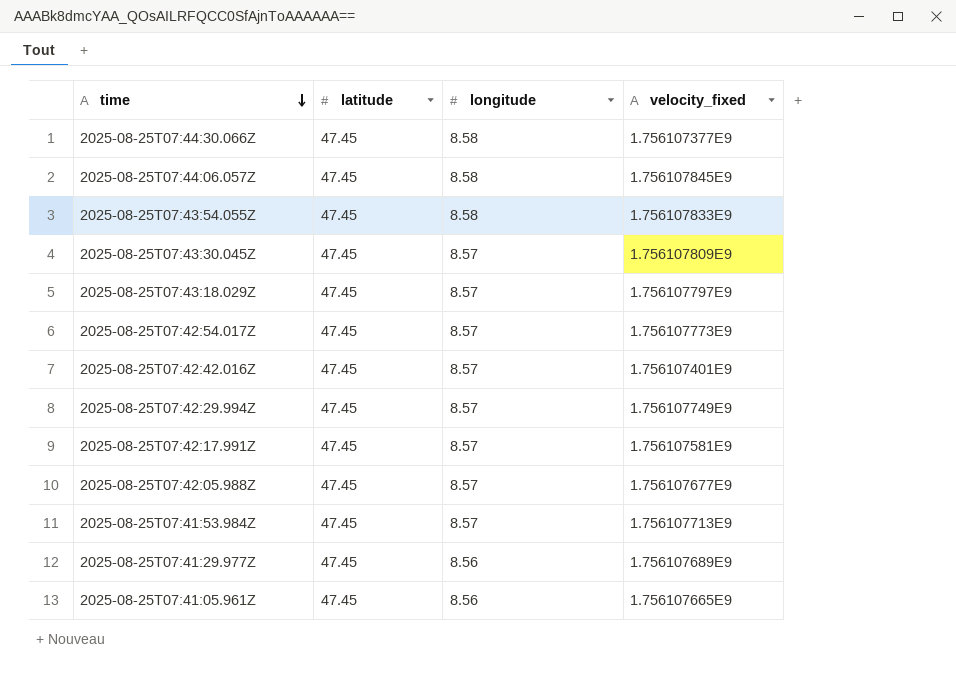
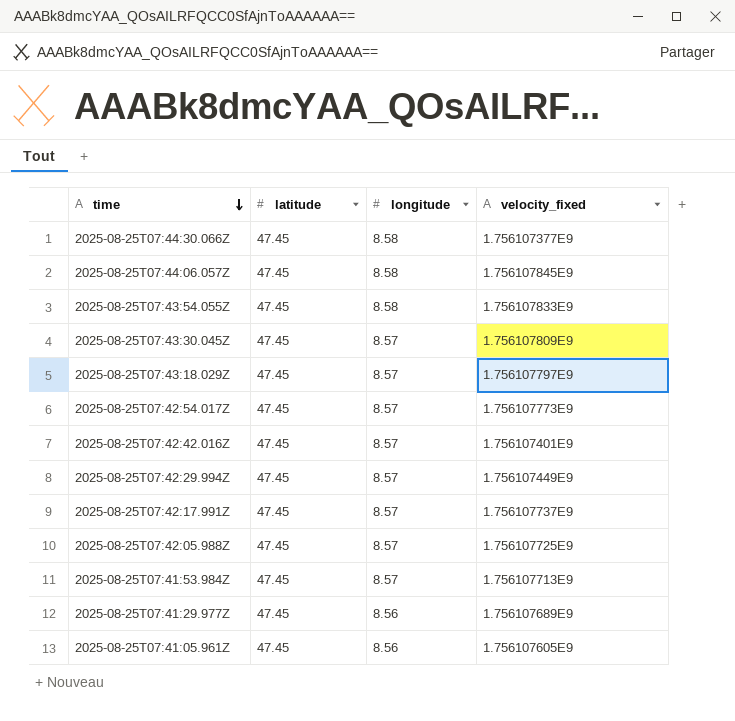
2025-08-25T07:42:29.994Z | velocity_fixed: 1.756107749E9 -> 1.756107449E9
2025-08-25T07:42:17.991Z | velocity_fixed: 1.756107581E9 -> 1.756107737E9
2025-08-25T07:42:05.988Z | velocity_fixed: 1.756107677E9 -> 1.756107725E9
2025-08-25T07:41:05.961Z | velocity_fixed: 1.756107665E9 -> 1.756107605E9

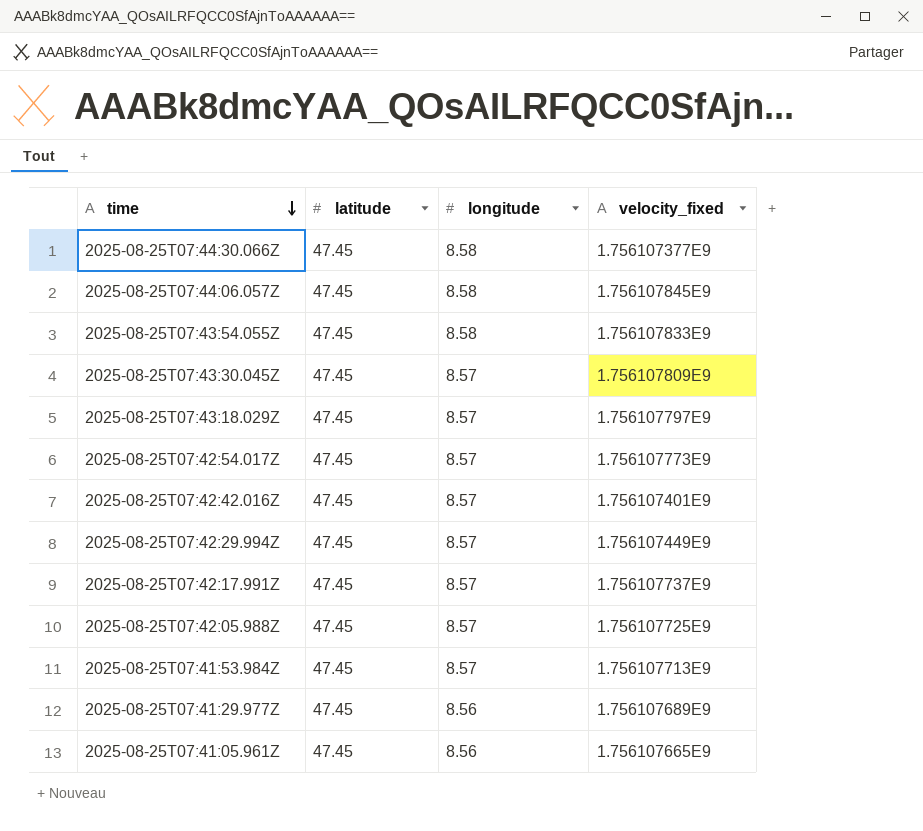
2025-08-25T07:41:05.961Z | velocity_fixed: 1.756107605E9 -> 1.756107665E9

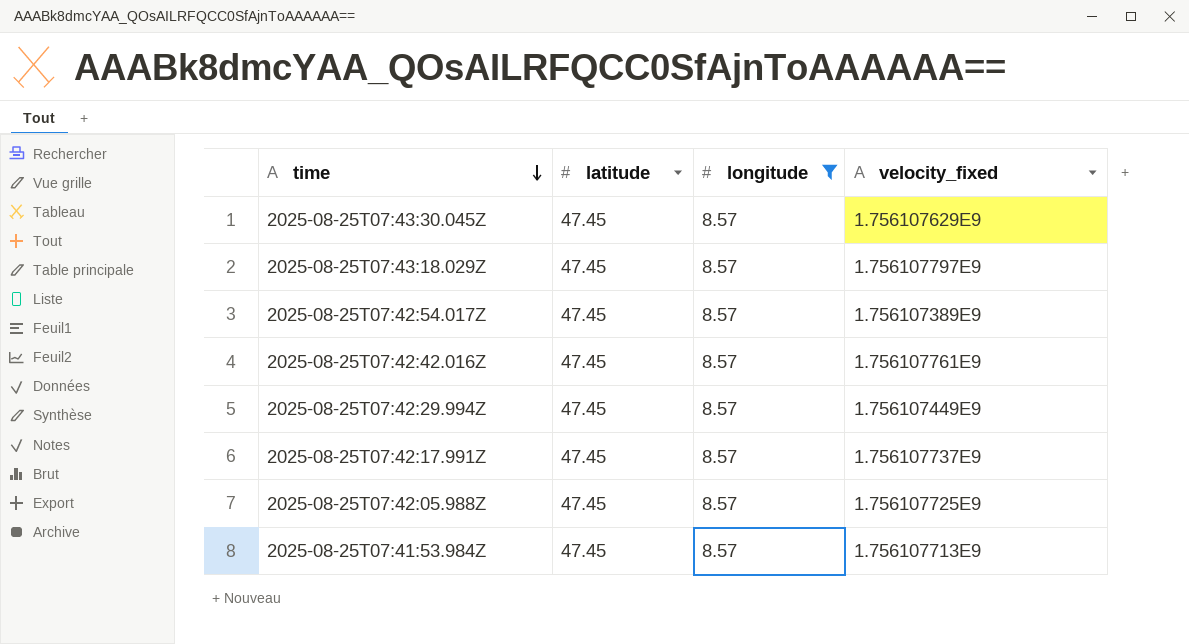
filter: none -> longitude = 8.57
2025-08-25T07:43:30.045Z | velocity_fixed: 1.756107809E9 -> 1.756107629E9
2025-08-25T07:42:54.017Z | velocity_fixed: 1.756107773E9 -> 1.756107389E9
2025-08-25T07:42:42.016Z | velocity_fixed: 1.756107401E9 -> 1.756107761E9

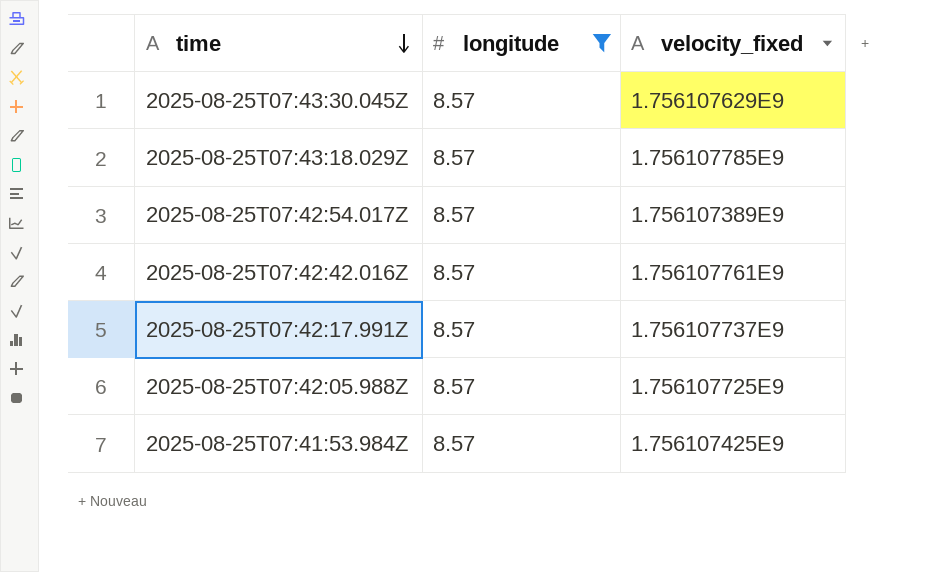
column latitude | position: 2 -> none
row 2025-08-25T07:42:29.994Z: 47.45 | 8.57 | 1.756107449E9 -> none
2025-08-25T07:43:18.029Z | velocity_fixed: 1.756107797E9 -> 1.756107785E9
2025-08-25T07:41:53.984Z | velocity_fixed: 1.756107713E9 -> 1.756107425E9

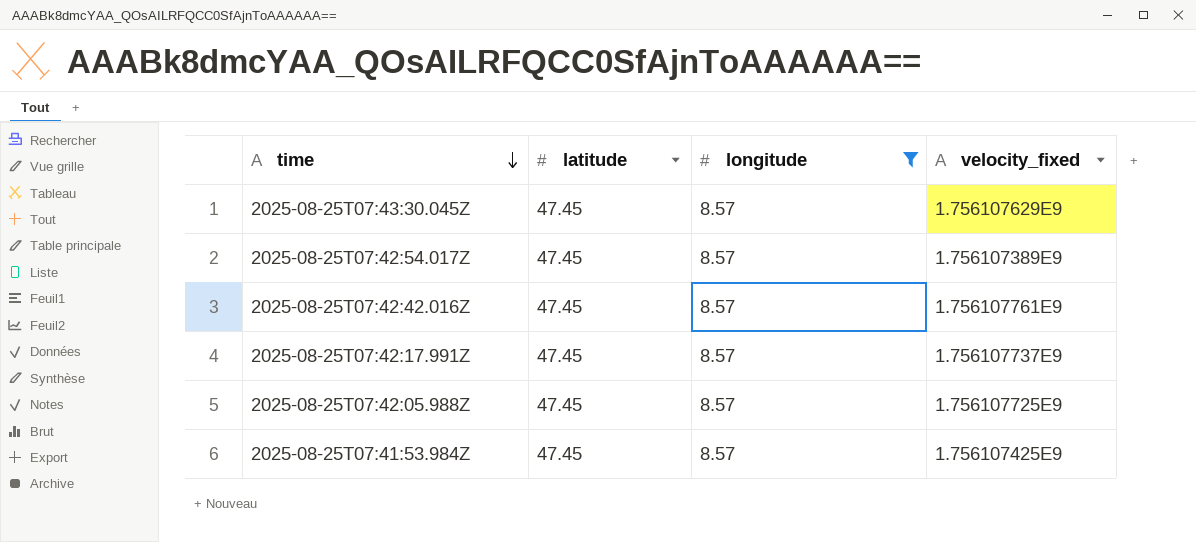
column latitude | position: none -> 2
row 2025-08-25T07:43:18.029Z: 8.57 | 1.756107785E9 -> none

